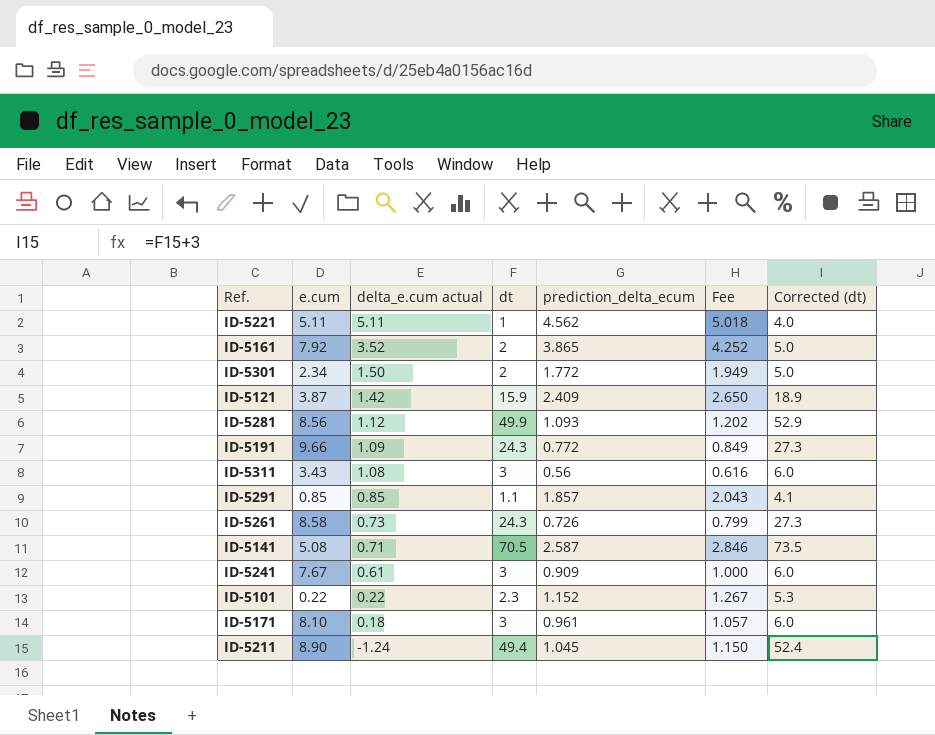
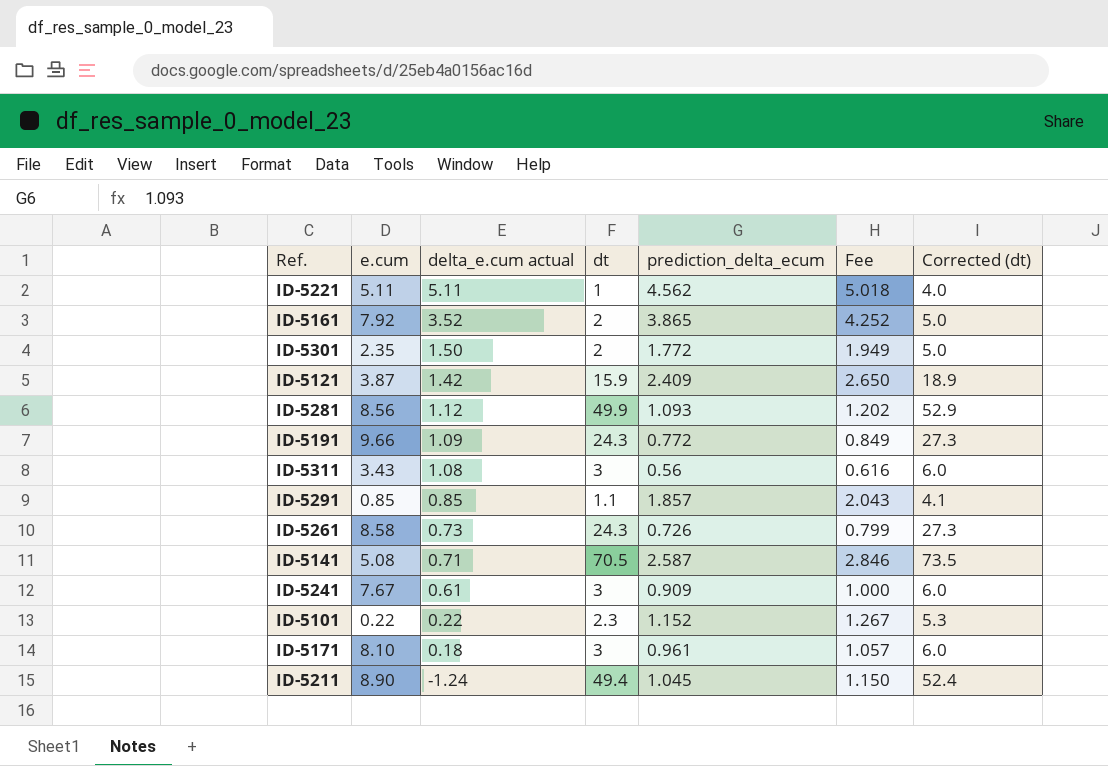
ID-5301 | e.cum: 2.34 -> 2.35

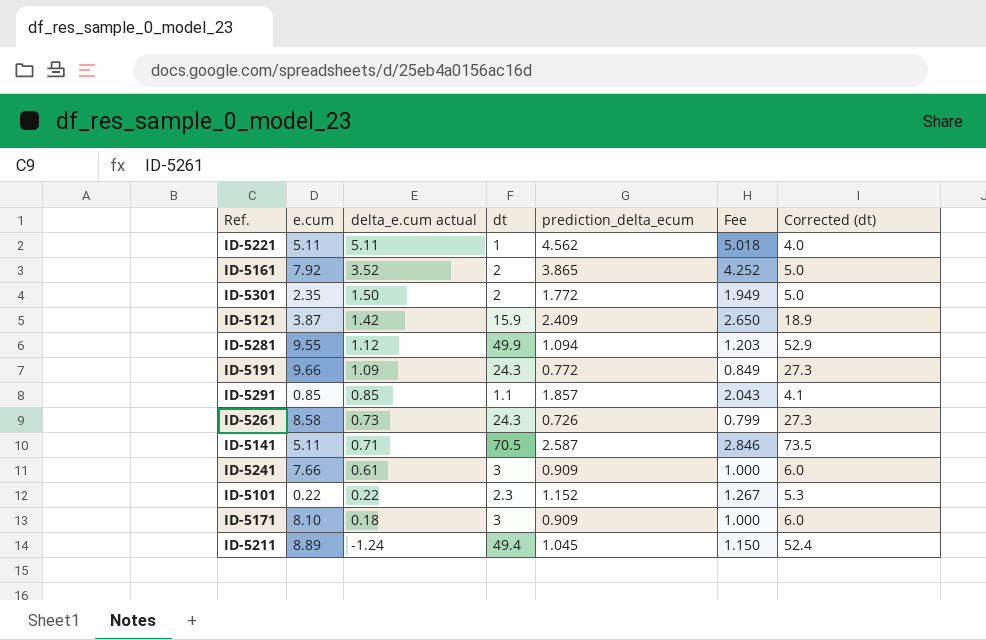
row ID-5311: 3.43 | 1.08 | 3 | 0.56 | 0.616 | 6.0 -> none
ID-5281 | e.cum: 8.56 -> 9.55
ID-5281 | prediction_delta_ecum: 1.093 -> 1.094
ID-5281 | Fee: 1.202 -> 1.203
ID-5141 | e.cum: 5.08 -> 5.11
ID-5241 | e.cum: 7.67 -> 7.66
ID-5171 | prediction_delta_ecum: 0.961 -> 0.909
ID-5171 | Fee: 1.057 -> 1.000
ID-5211 | e.cum: 8.90 -> 8.89

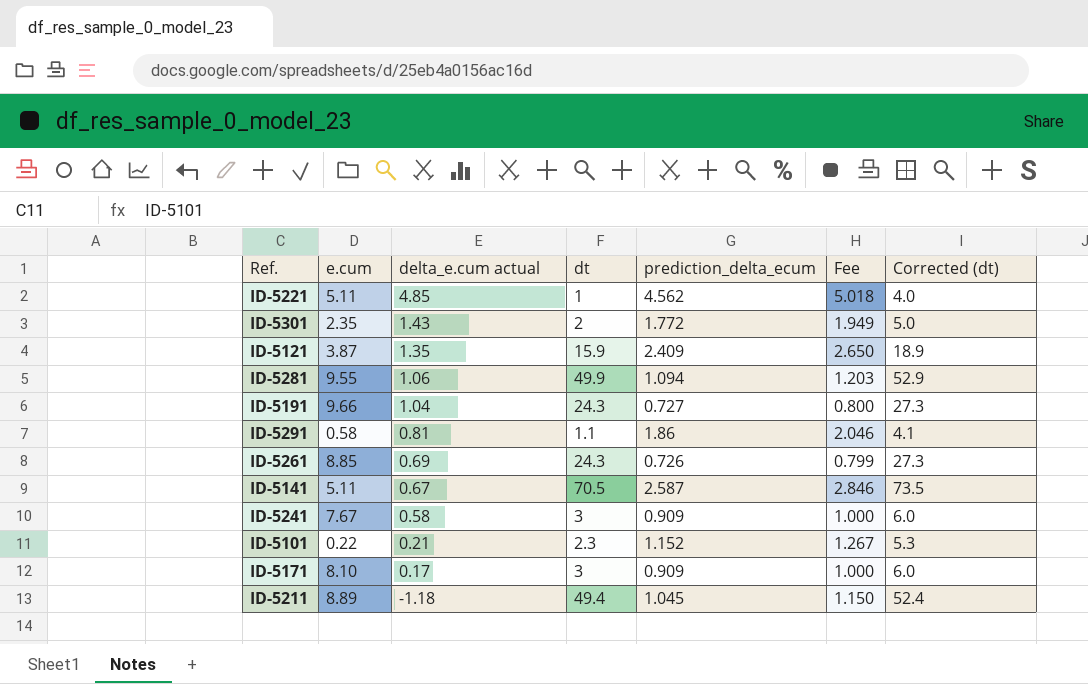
row ID-5161: 7.92 | 3.52 | 2 | 3.865 | 4.252 | 5.0 -> none
ID-5221 | delta_e.cum actual: 5.11 -> 4.85
ID-5301 | delta_e.cum actual: 1.50 -> 1.43
ID-5121 | delta_e.cum actual: 1.42 -> 1.35
ID-5281 | delta_e.cum actual: 1.12 -> 1.06
ID-5191 | delta_e.cum actual: 1.09 -> 1.04
ID-5191 | prediction_delta_ecum: 0.772 -> 0.727
ID-5191 | Fee: 0.849 -> 0.800
ID-5291 | e.cum: 0.85 -> 0.58
ID-5291 | delta_e.cum actual: 0.85 -> 0.81
ID-5291 | prediction_delta_ecum: 1.857 -> 1.86
ID-5291 | Fee: 2.043 -> 2.046
ID-5261 | e.cum: 8.58 -> 8.85
ID-5261 | delta_e.cum actual: 0.73 -> 0.69
ID-5141 | delta_e.cum actual: 0.71 -> 0.67
ID-5241 | e.cum: 7.66 -> 7.67
ID-5241 | delta_e.cum actual: 0.61 -> 0.58
ID-5101 | delta_e.cum actual: 0.22 -> 0.21
ID-5171 | delta_e.cum actual: 0.18 -> 0.17
ID-5211 | delta_e.cum actual: -1.24 -> -1.18

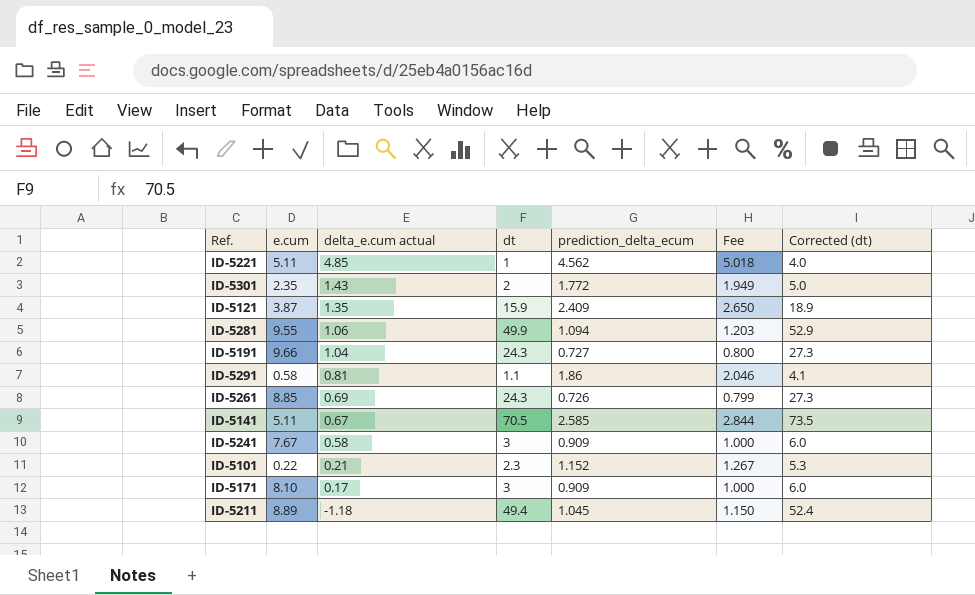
ID-5141 | prediction_delta_ecum: 2.587 -> 2.585
ID-5141 | Fee: 2.846 -> 2.844

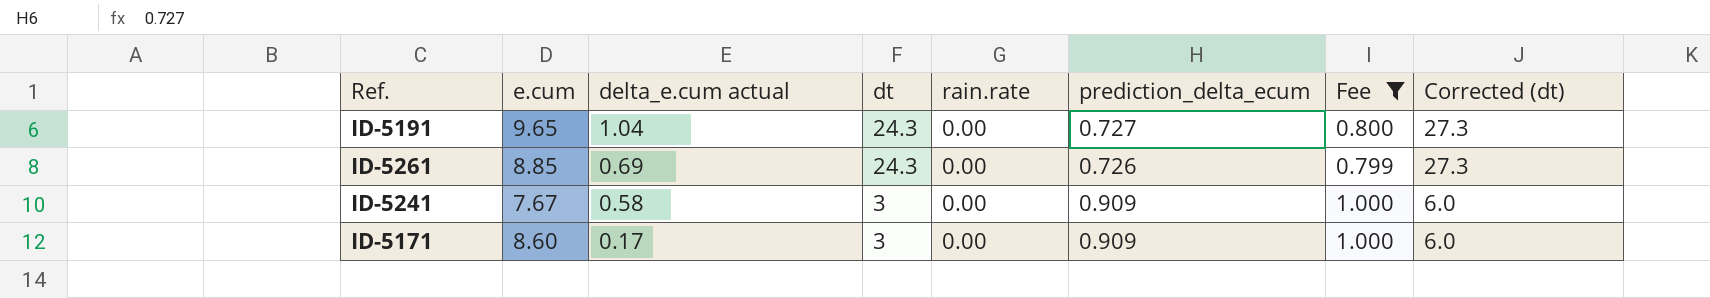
filter: none -> Fee <= 1.000
column rain.rate | position: none -> 5
ID-5191 | e.cum: 9.66 -> 9.65
ID-5171 | e.cum: 8.10 -> 8.60

